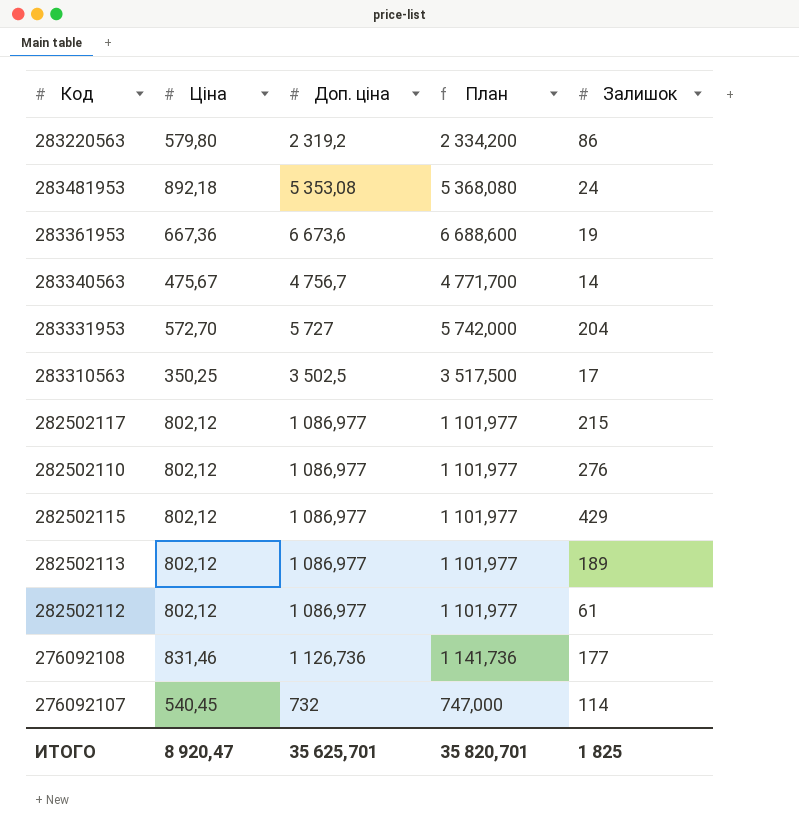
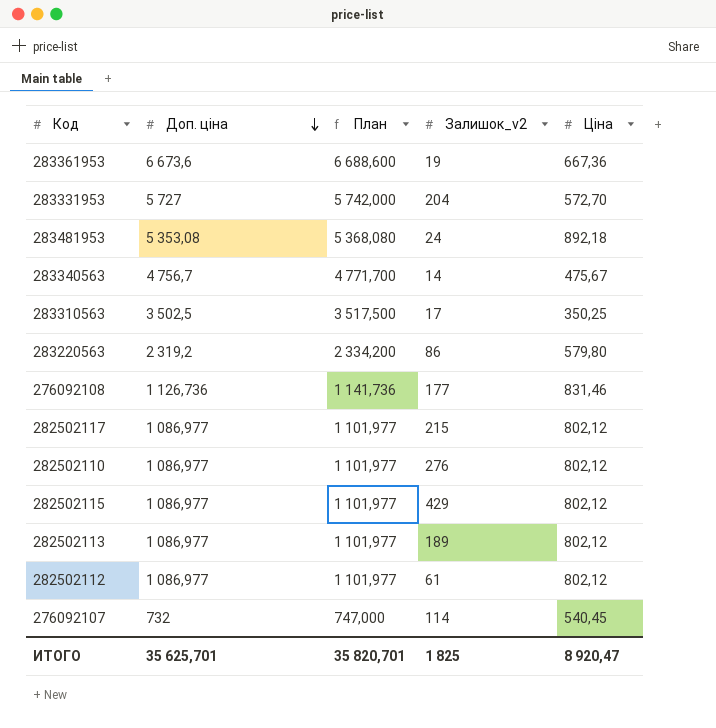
row order: none -> Доп. ціна descending
column name: Залишок -> Залишок_v2
column Ціна | position: 2 -> 5

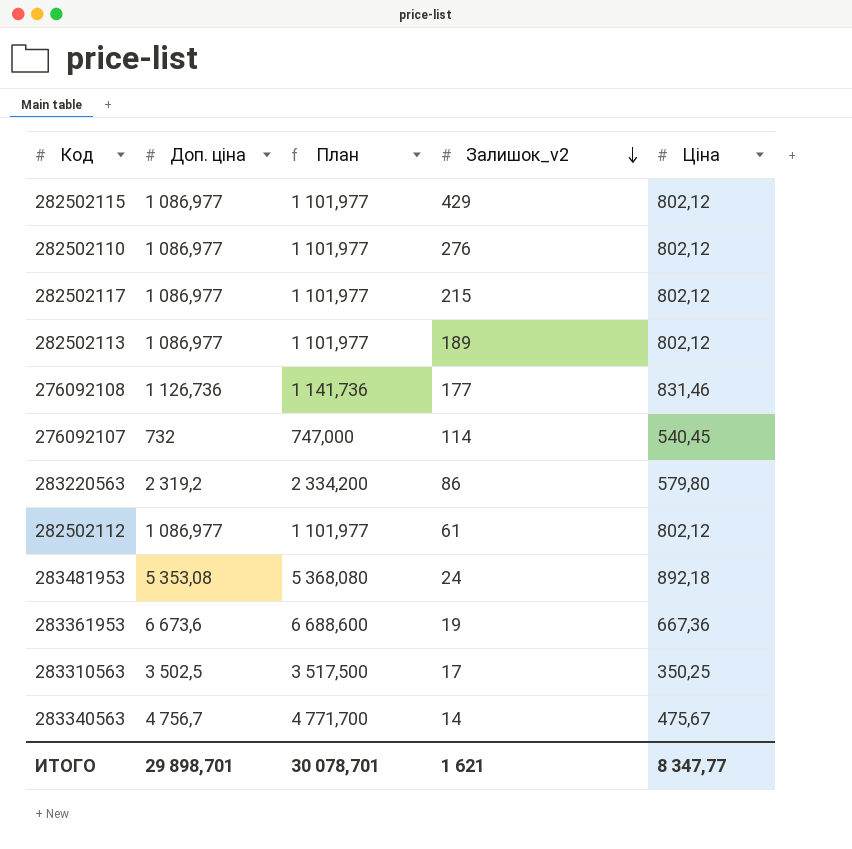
row order: Доп. ціна descending -> Залишок_v2 descending
row 283331953: 5 727 | 5 742,000 | 204 | 572,70 -> none
ИТОГО | Доп. ціна: 35 625,701 -> 29 898,701
ИТОГО | План: 35 820,701 -> 30 078,701
ИТОГО | Залишок_v2: 1 825 -> 1 621
ИТОГО | Ціна: 8 920,47 -> 8 347,77

